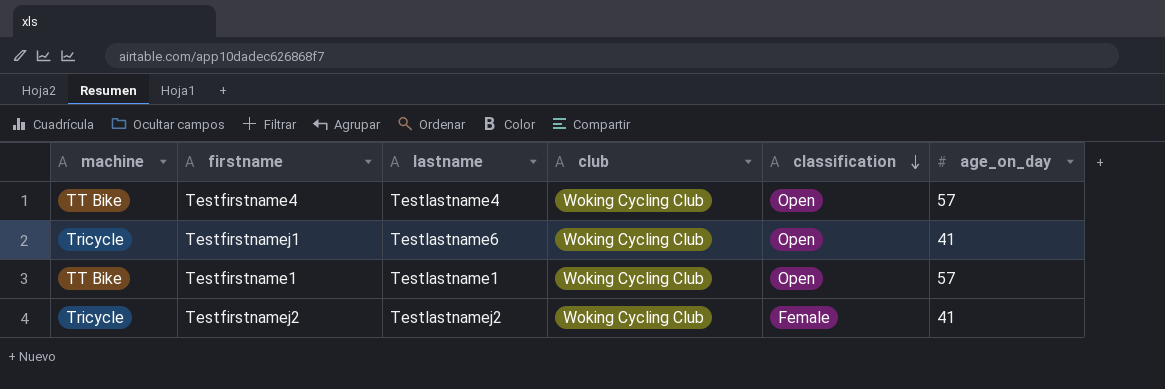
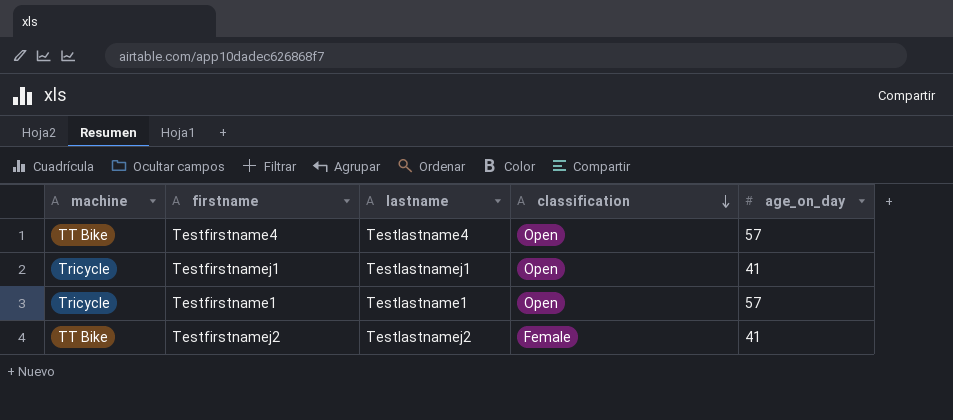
column club | position: 4 -> none
Testfirstnamej1 | lastname: Testlastname6 -> Testlastnamej1
Testfirstname1 | machine: TT Bike -> Tricycle
Testfirstnamej2 | machine: Tricycle -> TT Bike

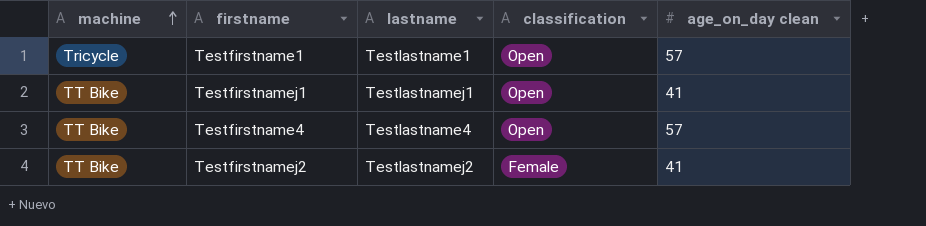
row order: classification descending -> machine ascending
column name: age_on_day -> age_on_day clean
Testfirstnamej1 | machine: Tricycle -> TT Bike

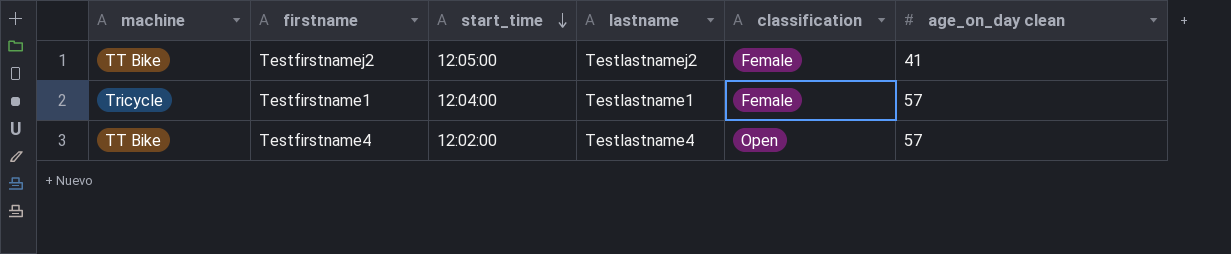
row order: machine ascending -> start_time descending
column start_time | position: none -> 3
row Testfirstnamej1: TT Bike | Testlastnamej1 | Open | 41 -> none
Testfirstname1 | classification: Open -> Female

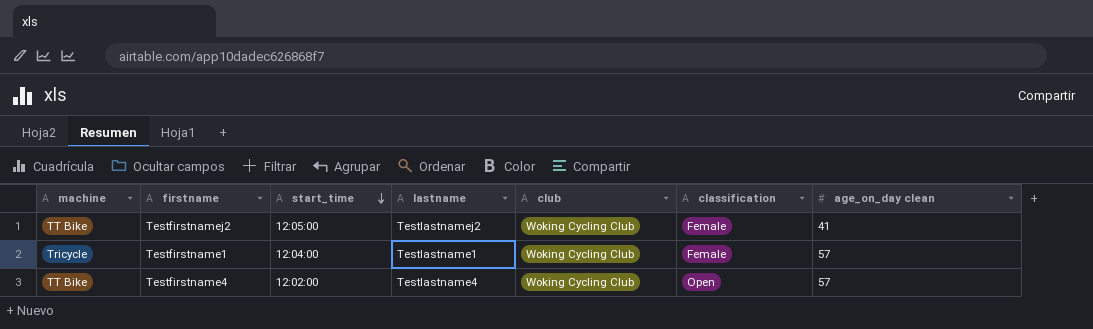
column club | position: none -> 5

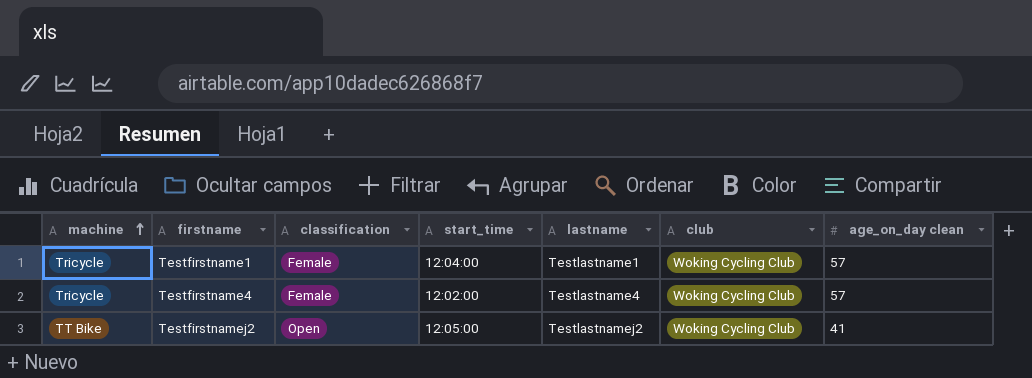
row order: start_time descending -> machine ascending
column classification | position: 6 -> 3
Testfirstname4 | machine: TT Bike -> Tricycle
Testfirstname4 | classification: Open -> Female
Testfirstnamej2 | classification: Female -> Open

